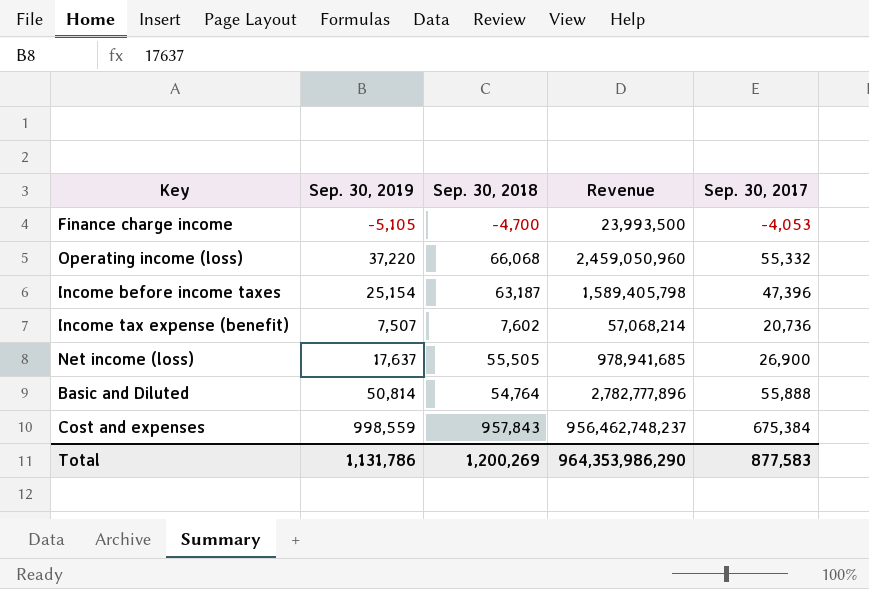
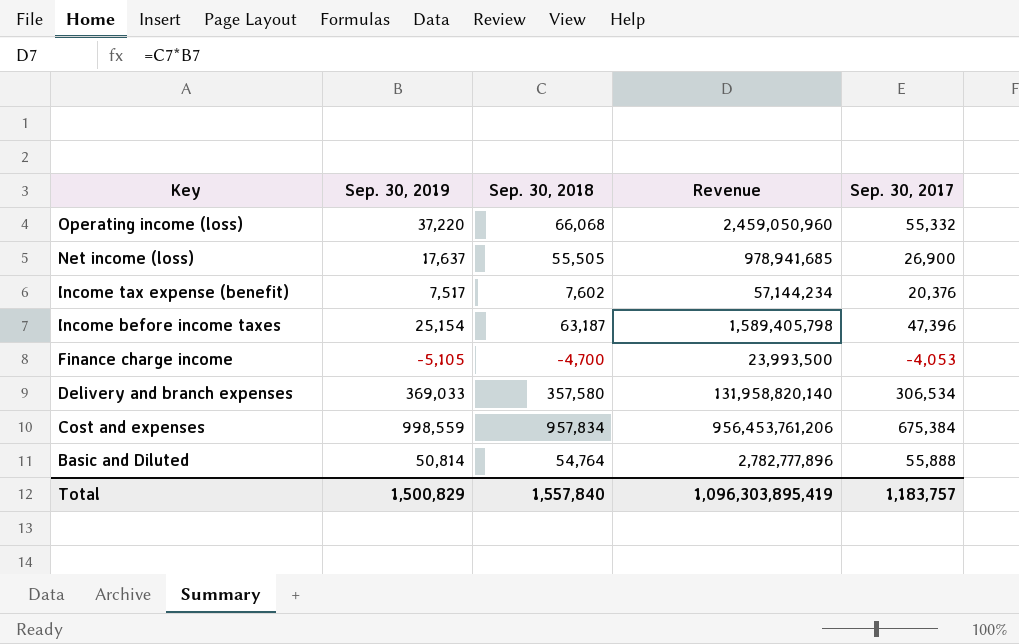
row order: none -> Key descending
Income tax expense (benefit) | Sep. 30, 2019: 7,507 -> 7,517
Income tax expense (benefit) | Revenue: 57,068,214 -> 57,144,234
Income tax expense (benefit) | Sep. 30, 2017: 20,736 -> 20,376
row Delivery and branch expenses: none -> 369,033 | 357,580 | 131,958,820,140 | 306,534
Cost and expenses | Sep. 30, 2018: 957,843 -> 957,834
Cost and expenses | Revenue: 956,462,748,237 -> 956,453,761,206
Total | Sep. 30, 2019: 1,131,786 -> 1,500,829
Total | Sep. 30, 2018: 1,200,269 -> 1,557,840
Total | Revenue: 964,353,986,290 -> 1,096,303,895,419
Total | Sep. 30, 2017: 877,583 -> 1,183,757

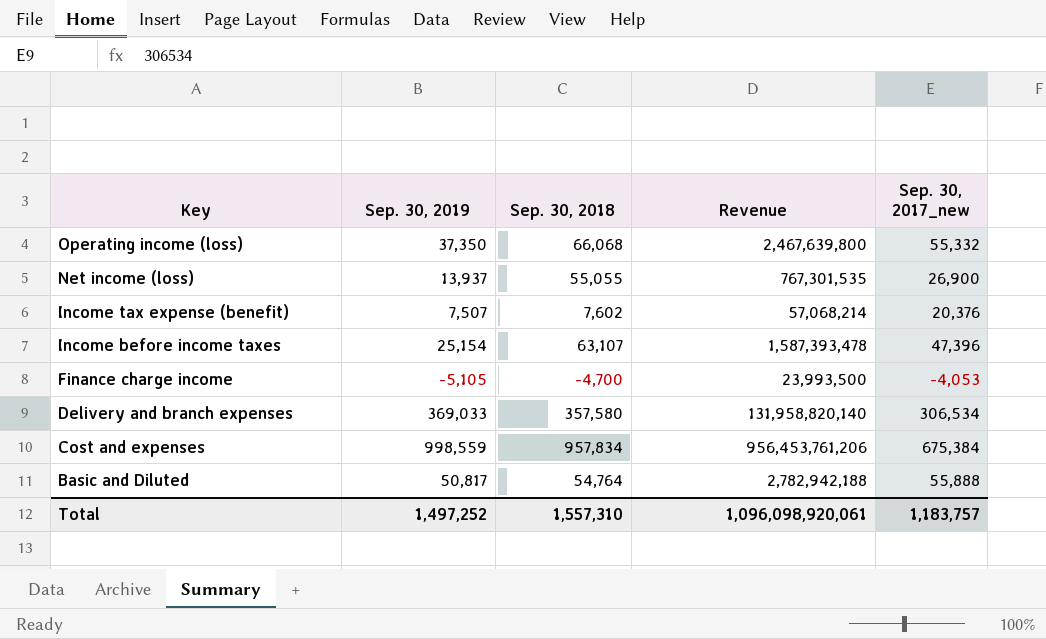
column name: Sep. 30, 2017 -> Sep. 30, 2017_new
Operating income (loss) | Sep. 30, 2019: 37,220 -> 37,350
Operating income (loss) | Revenue: 2,459,050,960 -> 2,467,639,800
Net income (loss) | Sep. 30, 2019: 17,637 -> 13,937
Net income (loss) | Sep. 30, 2018: 55,505 -> 55,055
Net income (loss) | Revenue: 978,941,685 -> 767,301,535
Income tax expense (benefit) | Sep. 30, 2019: 7,517 -> 7,507
Income tax expense (benefit) | Revenue: 57,144,234 -> 57,068,214
Income before income taxes | Sep. 30, 2018: 63,187 -> 63,107
Income before income taxes | Revenue: 1,589,405,798 -> 1,587,393,478
Basic and Diluted | Sep. 30, 2019: 50,814 -> 50,817
Basic and Diluted | Revenue: 2,782,777,896 -> 2,782,942,188
Total | Sep. 30, 2019: 1,500,829 -> 1,497,252
Total | Sep. 30, 2018: 1,557,840 -> 1,557,310
Total | Revenue: 1,096,303,895,419 -> 1,096,098,920,061

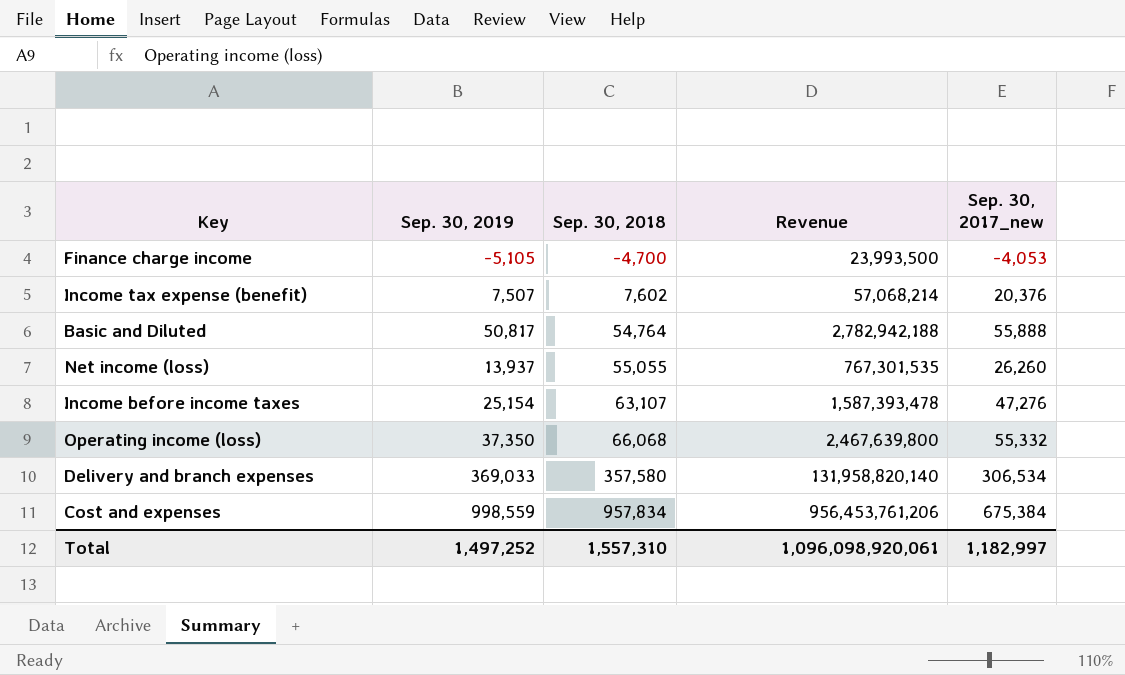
row order: Key descending -> Sep. 30, 2018 ascending
Net income (loss) | Sep. 30, 2017_new: 26,900 -> 26,260
Income before income taxes | Sep. 30, 2017_new: 47,396 -> 47,276
Total | Sep. 30, 2017_new: 1,183,757 -> 1,182,997

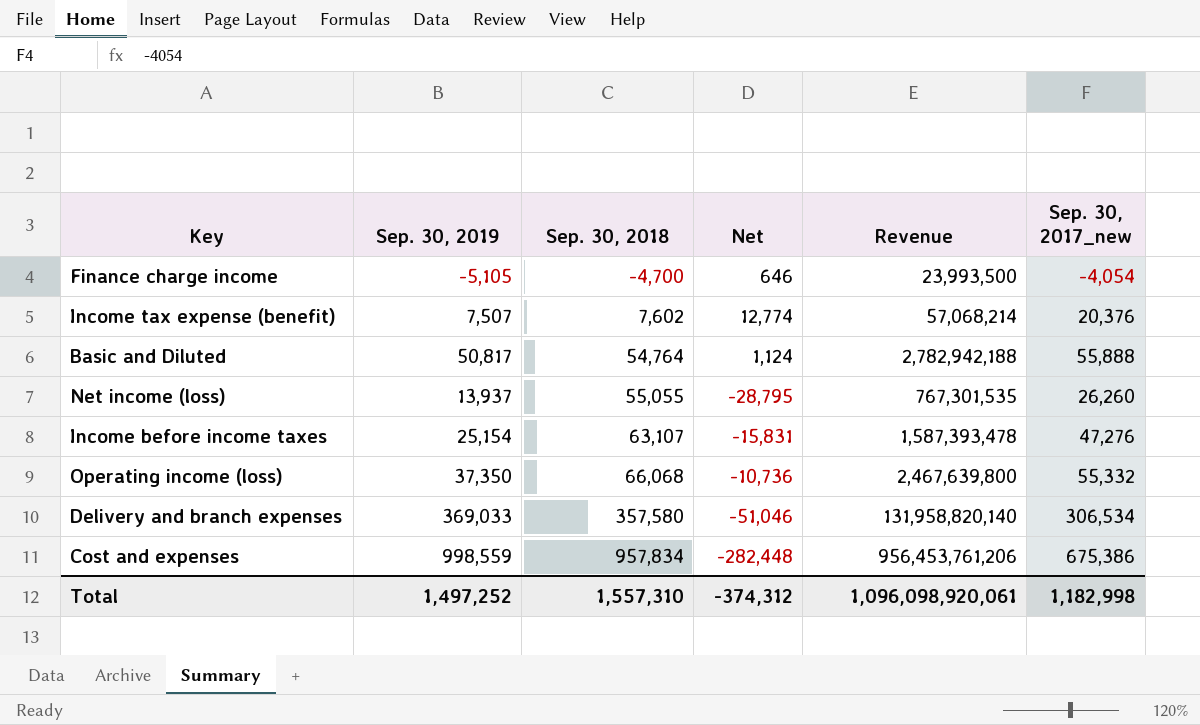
column Net | formula: none -> [Sep. 30, 2017_new] - [Sep. 30, 2018]
Finance charge income | Sep. 30, 2017_new: -4,053 -> -4,054
Cost and expenses | Sep. 30, 2017_new: 675,384 -> 675,386
Total | Sep. 30, 2017_new: 1,182,997 -> 1,182,998

